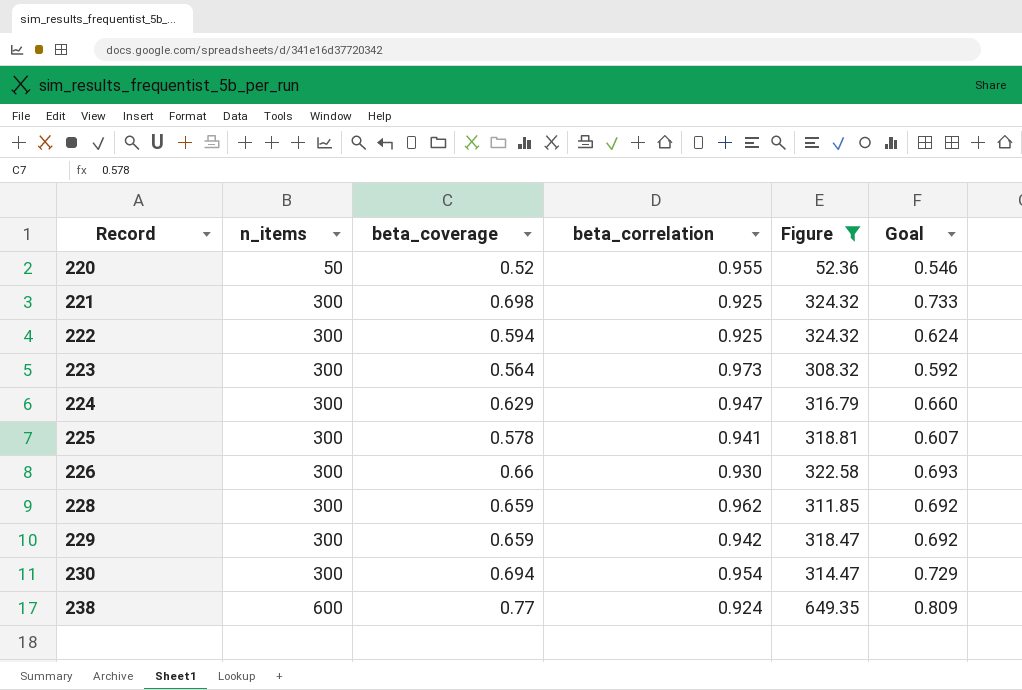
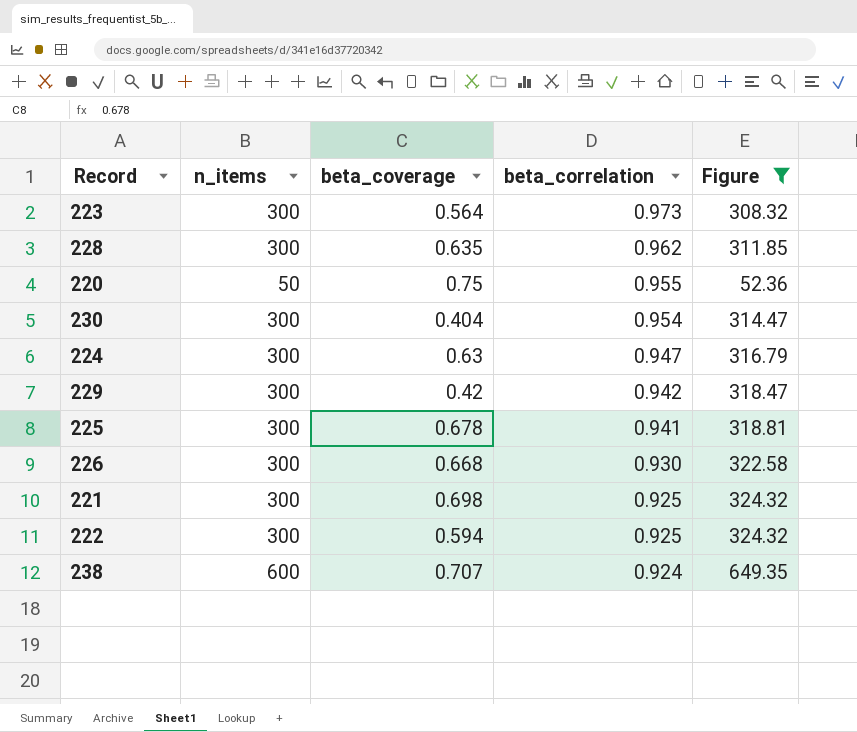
row order: Record ascending -> beta_correlation descending
column Goal | formula: [beta_coverage] * 1.05 -> none
228 | beta_coverage: 0.659 -> 0.635
220 | beta_coverage: 0.52 -> 0.75
230 | beta_coverage: 0.694 -> 0.404
224 | beta_coverage: 0.629 -> 0.63
229 | beta_coverage: 0.659 -> 0.42
225 | beta_coverage: 0.578 -> 0.678
226 | beta_coverage: 0.66 -> 0.668
238 | beta_coverage: 0.77 -> 0.707

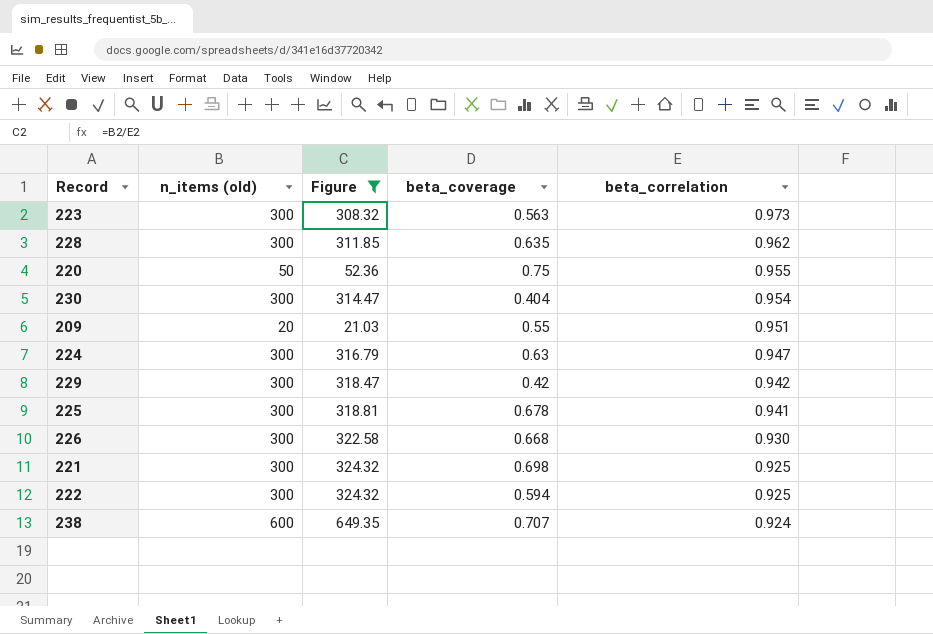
column name: n_items -> n_items (old)
column Figure | position: 5 -> 3
223 | beta_coverage: 0.564 -> 0.563
row 209: none -> 20 | 21.03 | 0.55 | 0.951

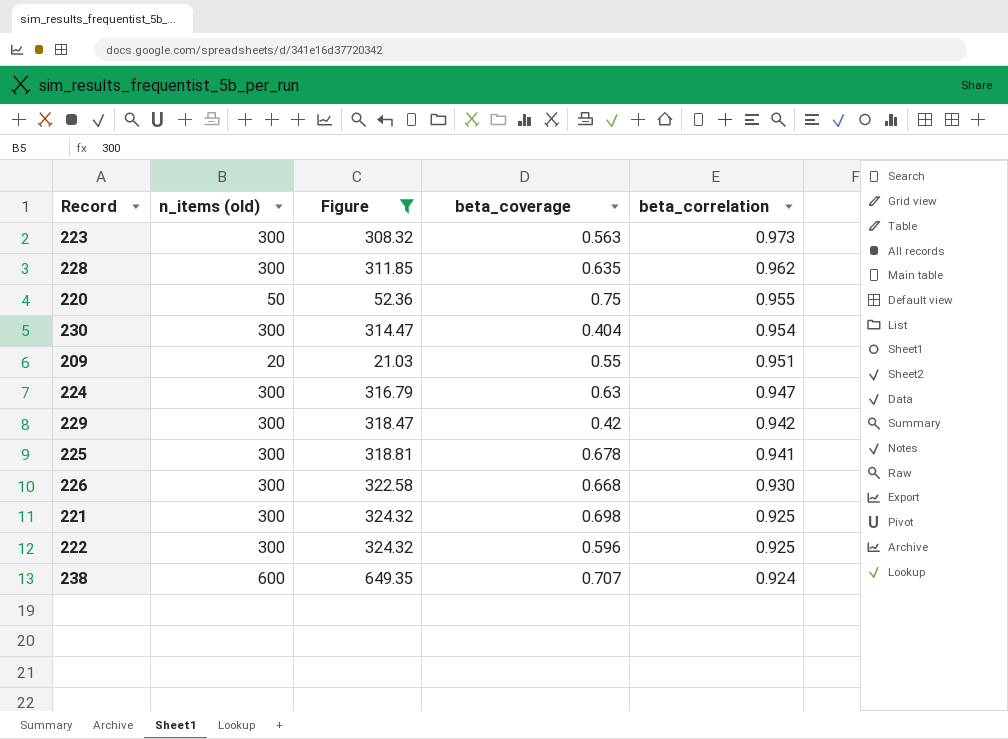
222 | beta_coverage: 0.594 -> 0.596

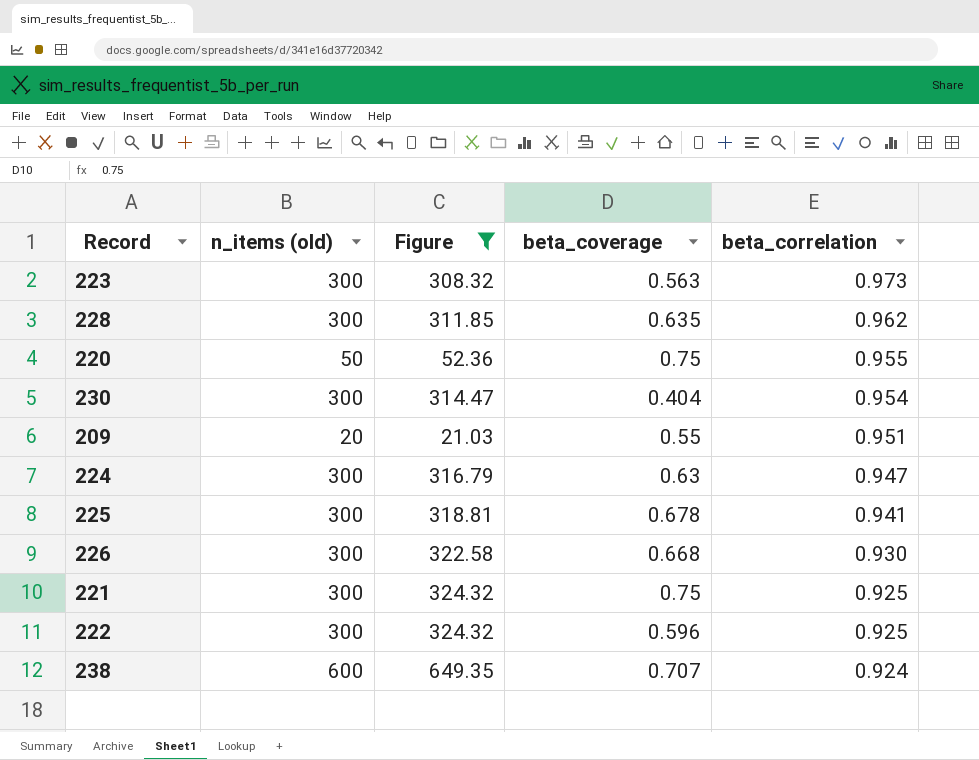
row 229: 300 | 318.47 | 0.42 | 0.942 -> none
221 | beta_coverage: 0.698 -> 0.75

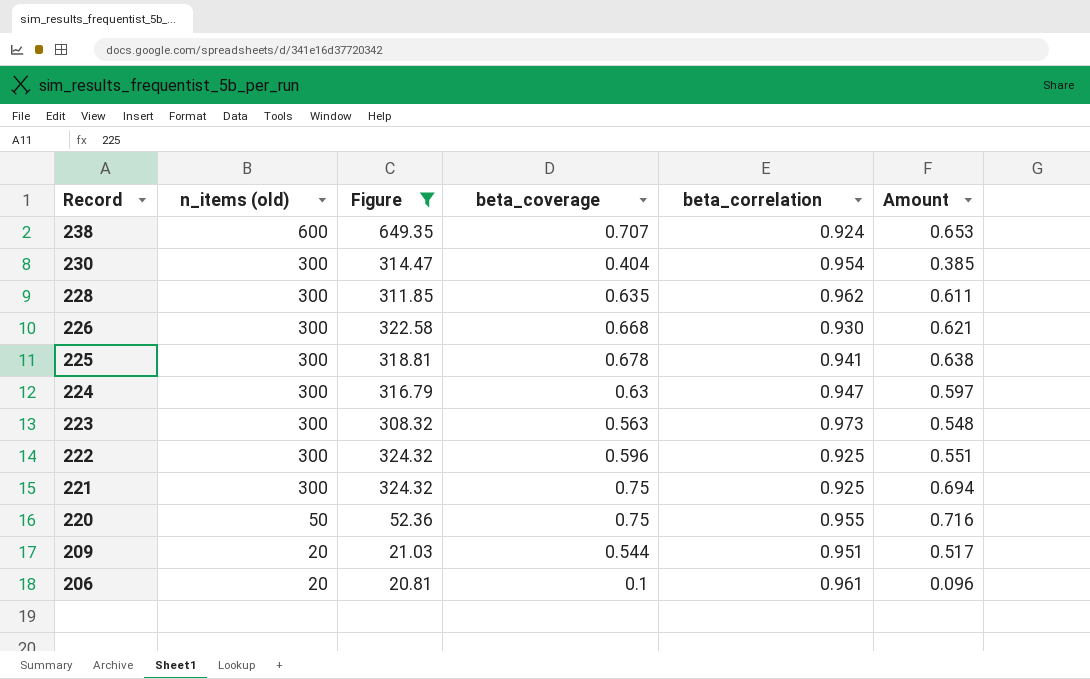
row order: beta_correlation descending -> Record descending
column Amount | formula: none -> [beta_coverage] * [beta_correlation]
209 | beta_coverage: 0.55 -> 0.544
row 206: none -> 20 | 20.81 | 0.1 | 0.961 | 0.096

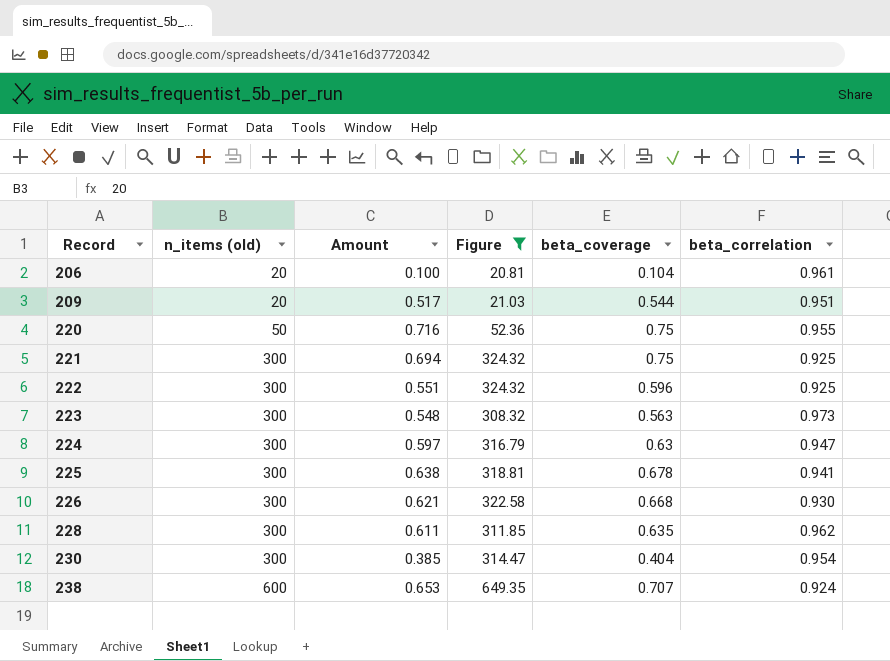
row order: Record descending -> Record ascending
column Amount | position: 6 -> 3
206 | Amount: 0.096 -> 0.100
206 | beta_coverage: 0.1 -> 0.104

